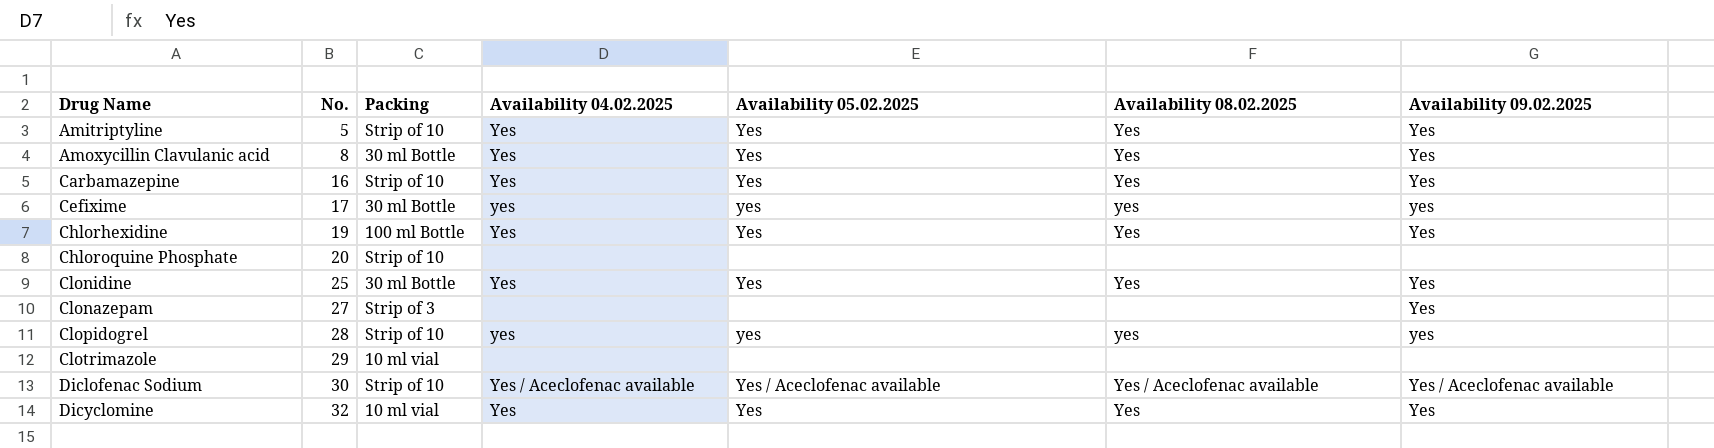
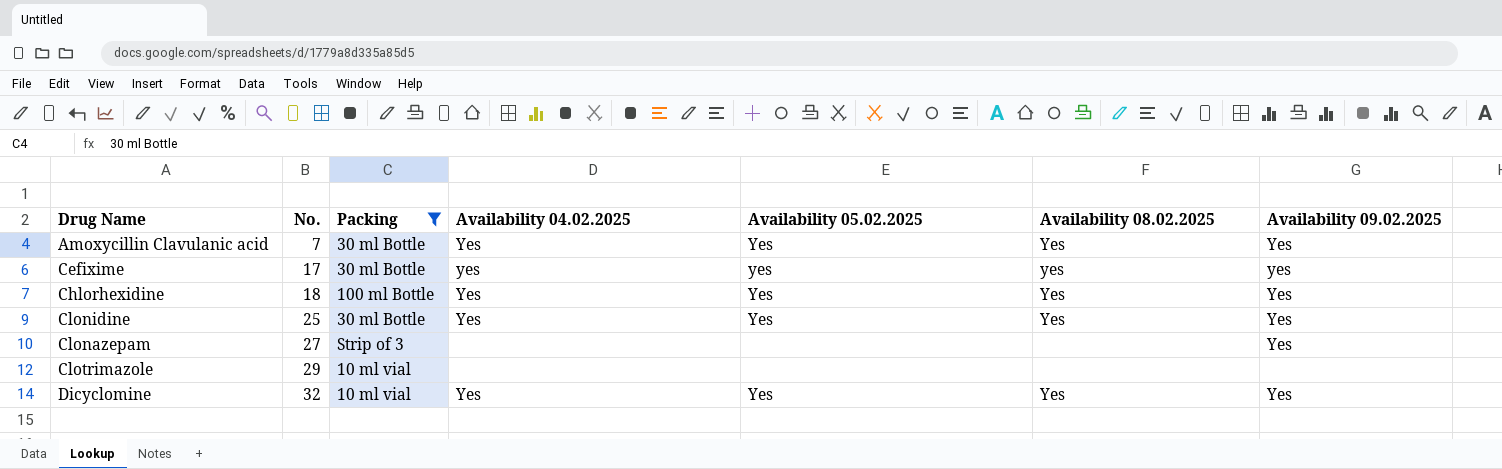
filter: none -> Packing != Strip of 10
Amoxycillin Clavulanic acid | No.: 8 -> 7
Chlorhexidine | No.: 19 -> 18

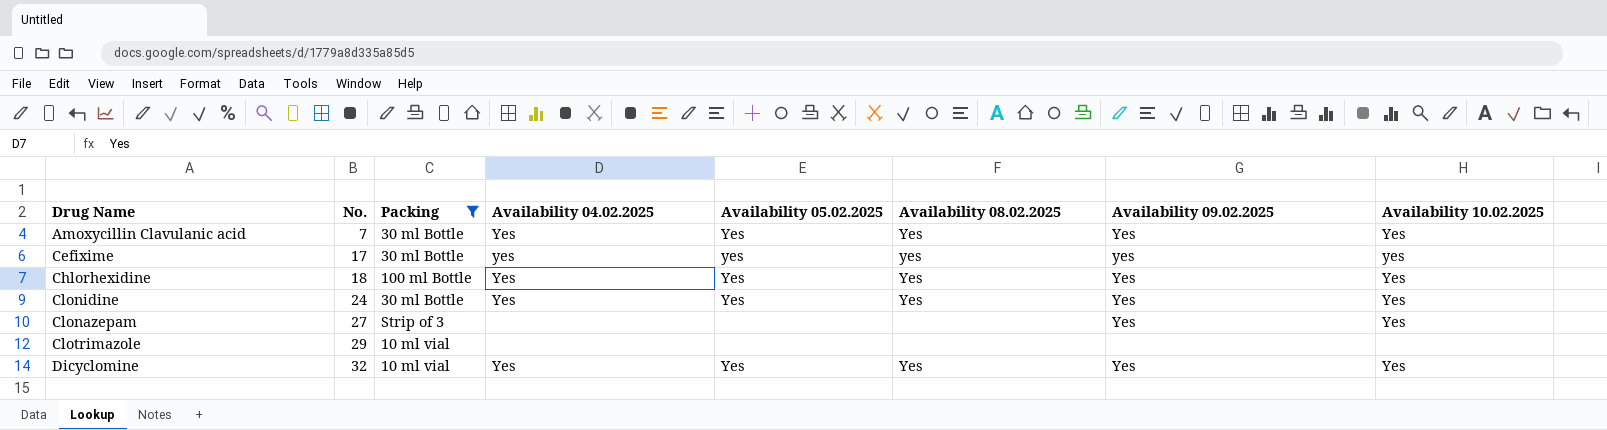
column Availability 10.02.2025 | position: none -> 8
Clonidine | No.: 25 -> 24

